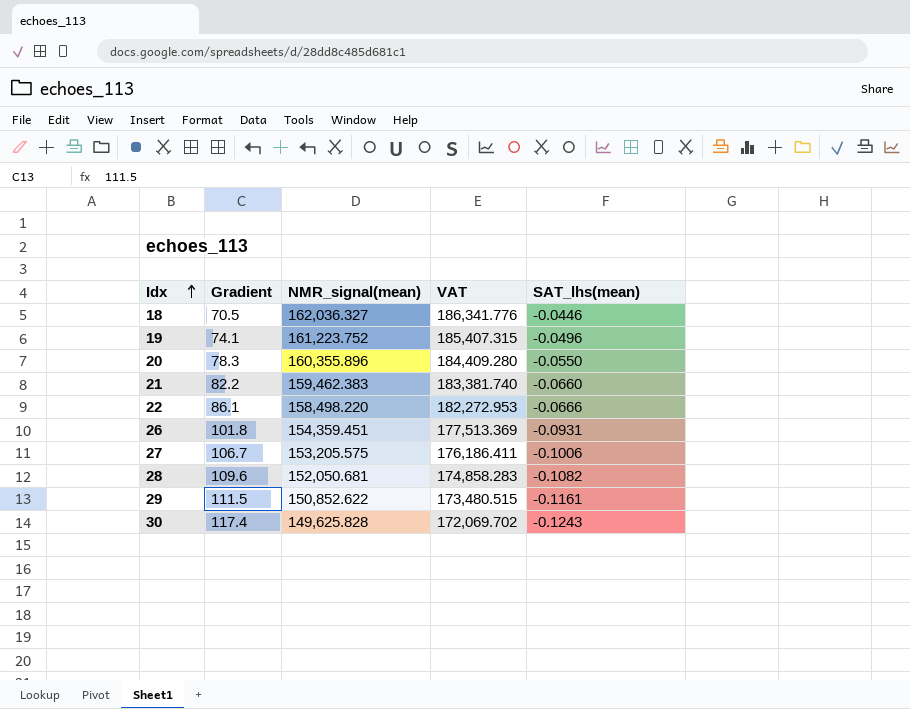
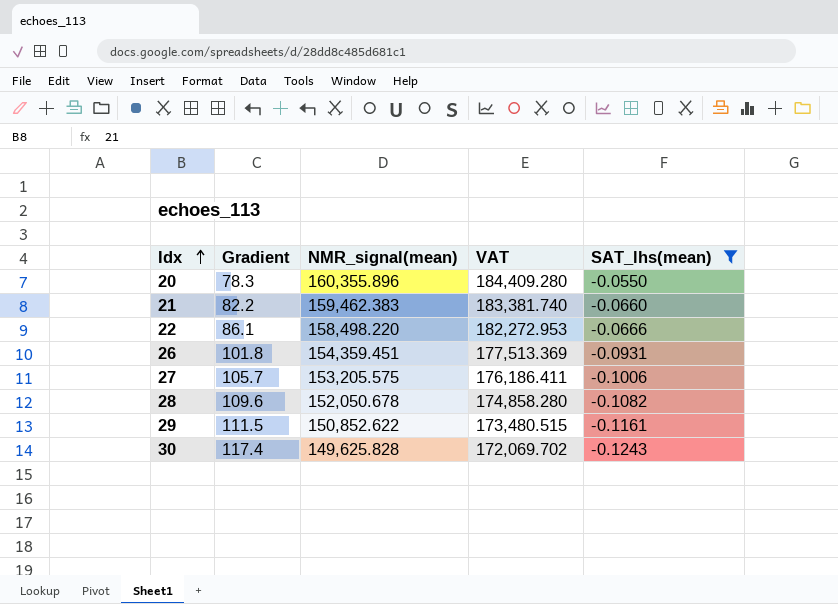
filter: none -> SAT_lhs(mean) <= -0.0550
27 | Gradient: 106.7 -> 105.7
28 | NMR_signal(mean): 152,050.681 -> 152,050.678
28 | VAT: 174,858.283 -> 174,858.280

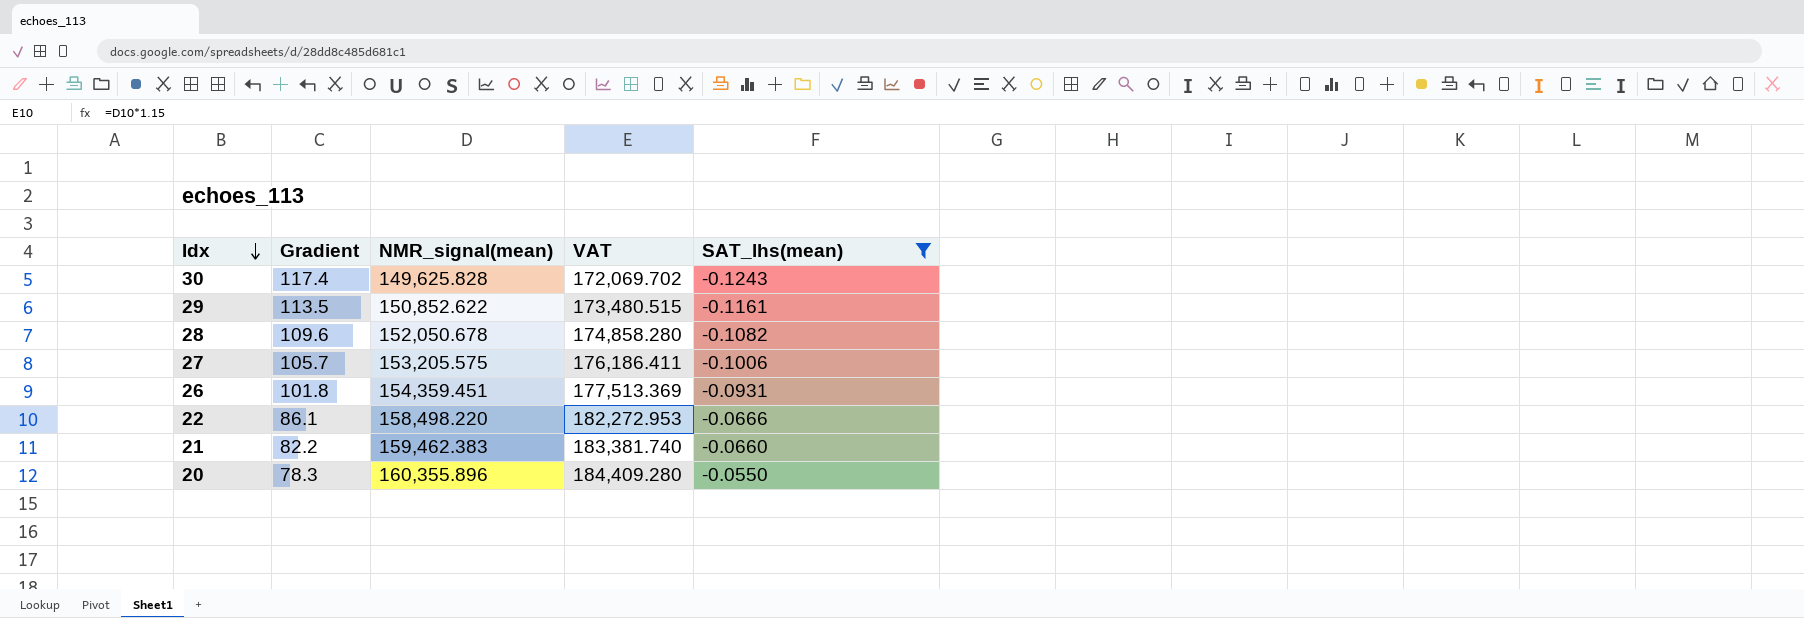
row order: Idx ascending -> Idx descending
29 | Gradient: 111.5 -> 113.5

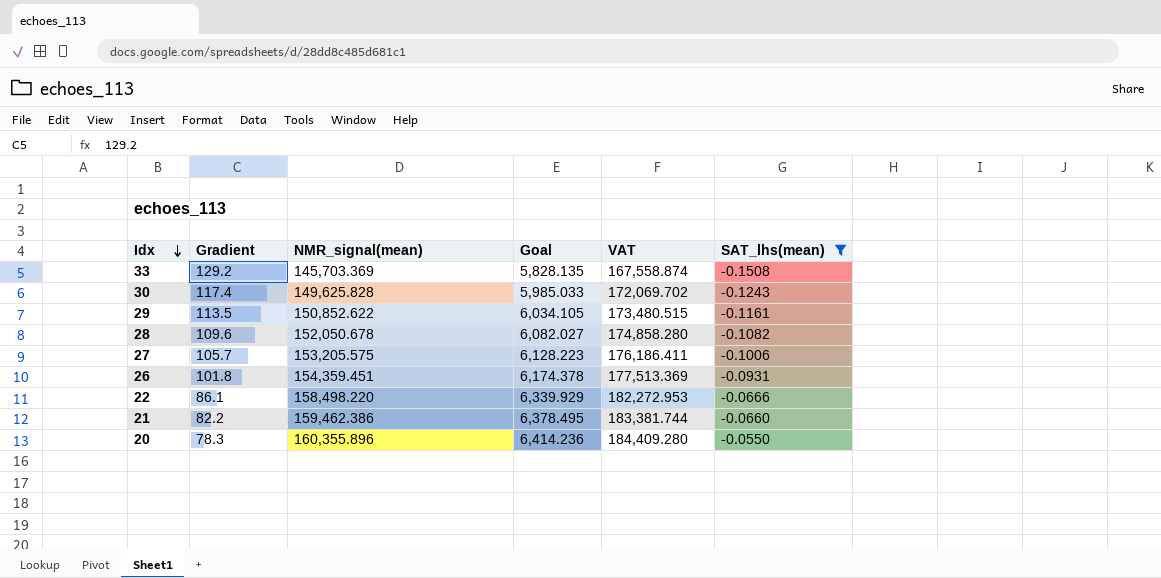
column Goal | formula: none -> [NMR_signal(mean)] * 0.04
row 33: none -> 129.2 | 145,703.369 | 5,828.135 | 167,558.874 | -0.1508
21 | NMR_signal(mean): 159,462.383 -> 159,462.386
21 | VAT: 183,381.740 -> 183,381.744

